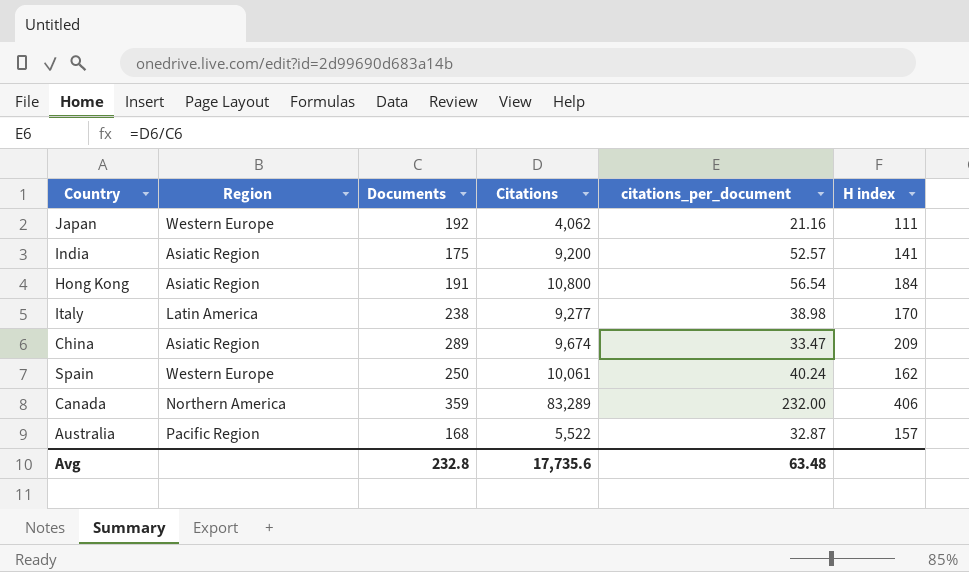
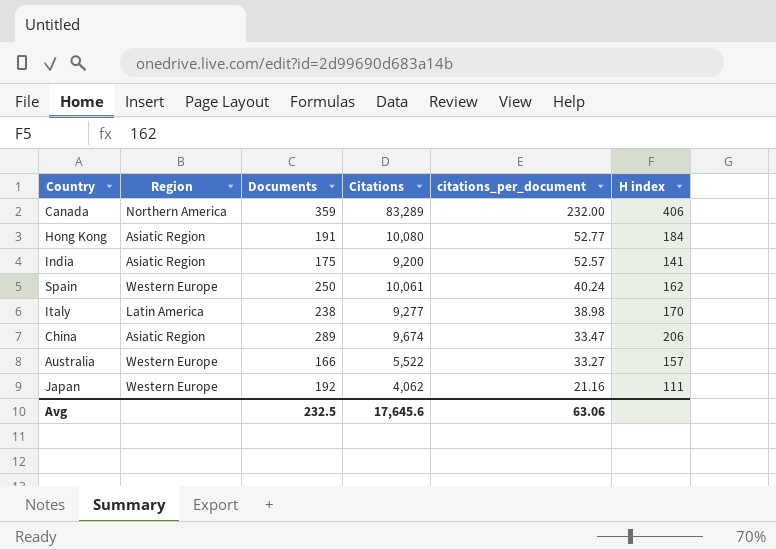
row order: none -> citations_per_document descending
Hong Kong | Citations: 10,800 -> 10,080
Hong Kong | citations_per_document: 56.54 -> 52.77
China | H index: 209 -> 206
Australia | Region: Pacific Region -> Western Europe
Australia | Documents: 168 -> 166
Australia | citations_per_document: 32.87 -> 33.27
Avg | Documents: 232.8 -> 232.5
Avg | Citations: 17,735.6 -> 17,645.6
Avg | citations_per_document: 63.48 -> 63.06

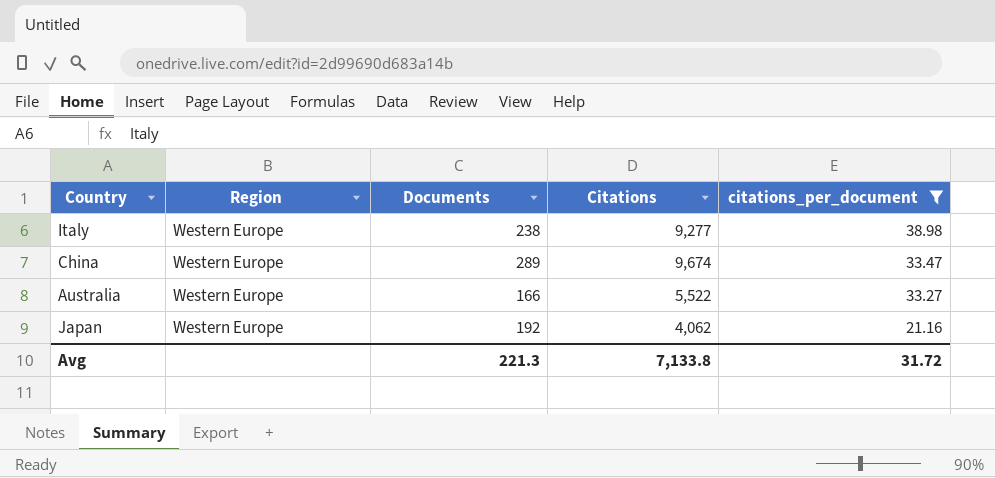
filter: none -> citations_per_document <= 38.98
column H index | position: 6 -> none
Italy | Region: Latin America -> Western Europe
China | Region: Asiatic Region -> Western Europe
Avg | Documents: 232.5 -> 221.3
Avg | Citations: 17,645.6 -> 7,133.8
Avg | citations_per_document: 63.06 -> 31.72

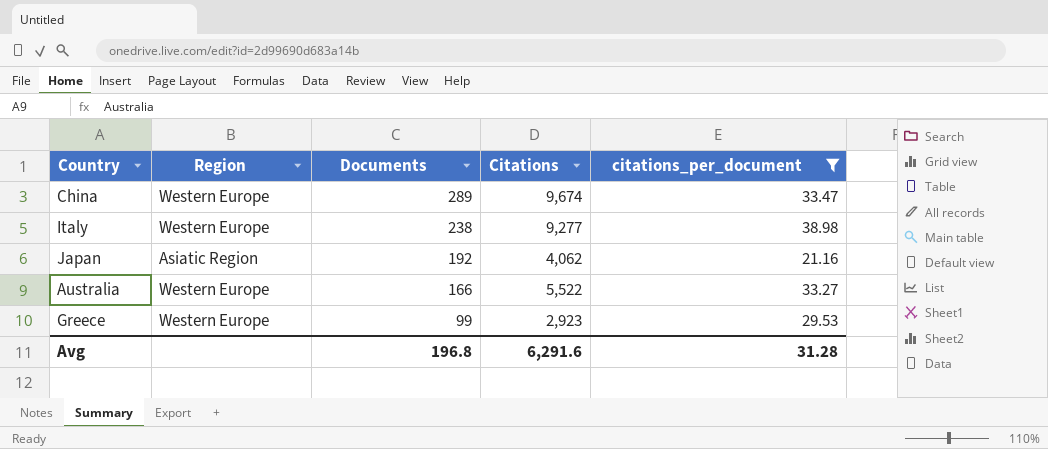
row order: citations_per_document descending -> Documents descending
Japan | Region: Western Europe -> Asiatic Region
row Greece: none -> Western Europe | 99 | 2,923 | 29.53
Avg | Documents: 221.3 -> 196.8
Avg | Citations: 7,133.8 -> 6,291.6
Avg | citations_per_document: 31.72 -> 31.28

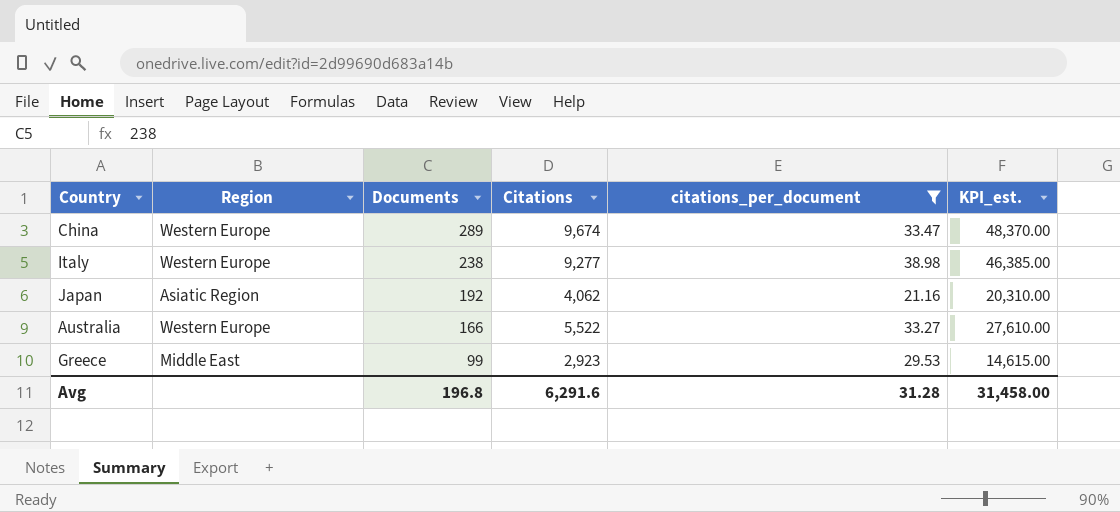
column KPI_est. | formula: none -> [Citations] * 5
Greece | Region: Western Europe -> Middle East

